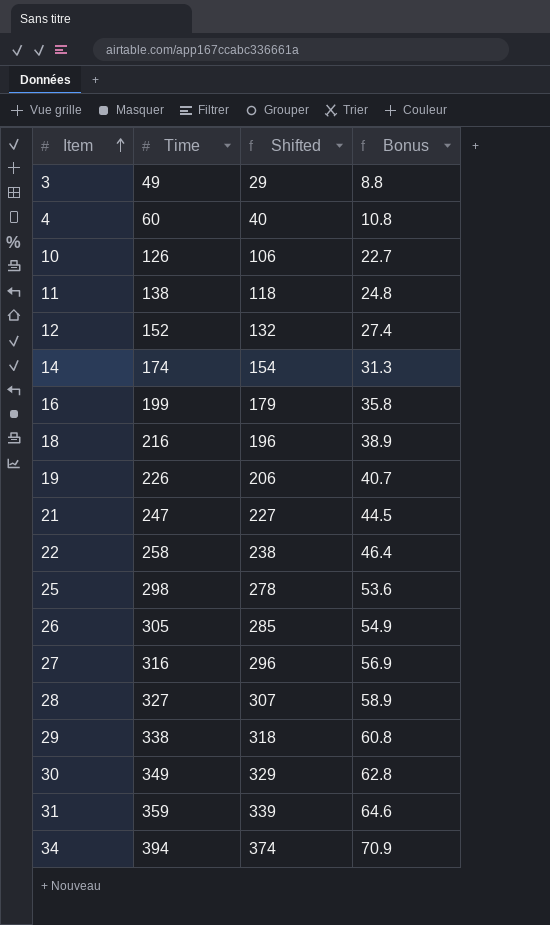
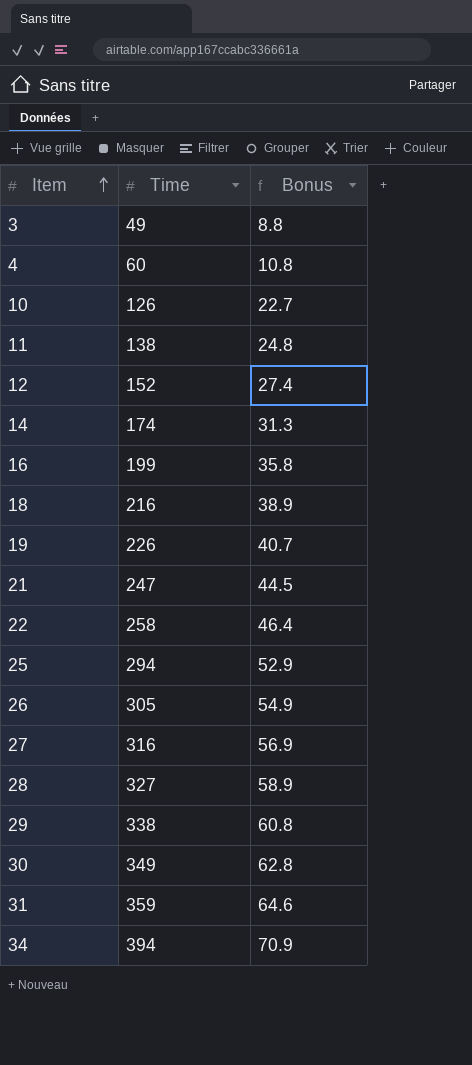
column Shifted | formula: [Time] - 20 -> none
25 | Time: 298 -> 294
25 | Bonus: 53.6 -> 52.9

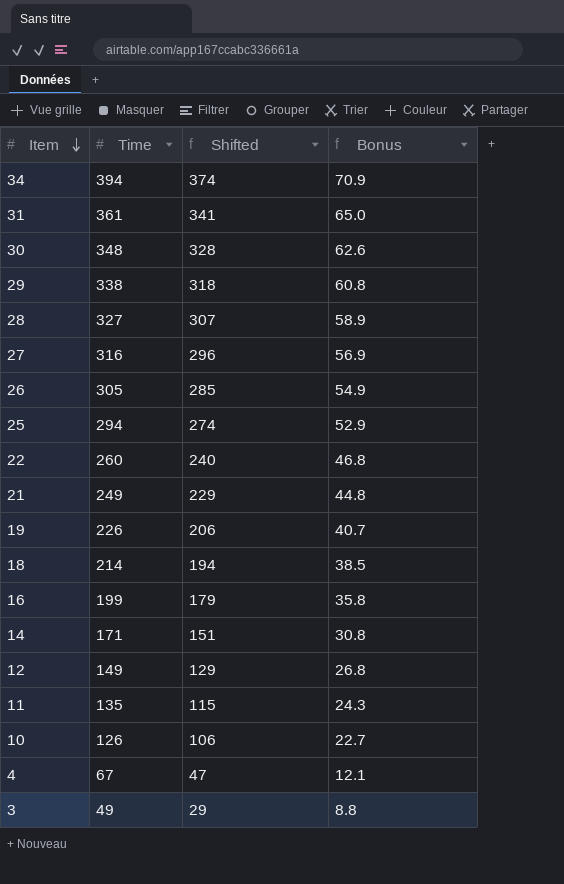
row order: Item ascending -> Item descending
column Shifted | formula: none -> [Time] - 20
31 | Time: 359 -> 361
31 | Bonus: 64.6 -> 65.0
30 | Time: 349 -> 348
30 | Bonus: 62.8 -> 62.6
22 | Time: 258 -> 260
22 | Bonus: 46.4 -> 46.8
21 | Time: 247 -> 249
21 | Bonus: 44.5 -> 44.8
18 | Time: 216 -> 214
18 | Bonus: 38.9 -> 38.5
14 | Time: 174 -> 171
14 | Bonus: 31.3 -> 30.8
12 | Time: 152 -> 149
12 | Bonus: 27.4 -> 26.8
11 | Time: 138 -> 135
11 | Bonus: 24.8 -> 24.3
4 | Time: 60 -> 67
4 | Bonus: 10.8 -> 12.1

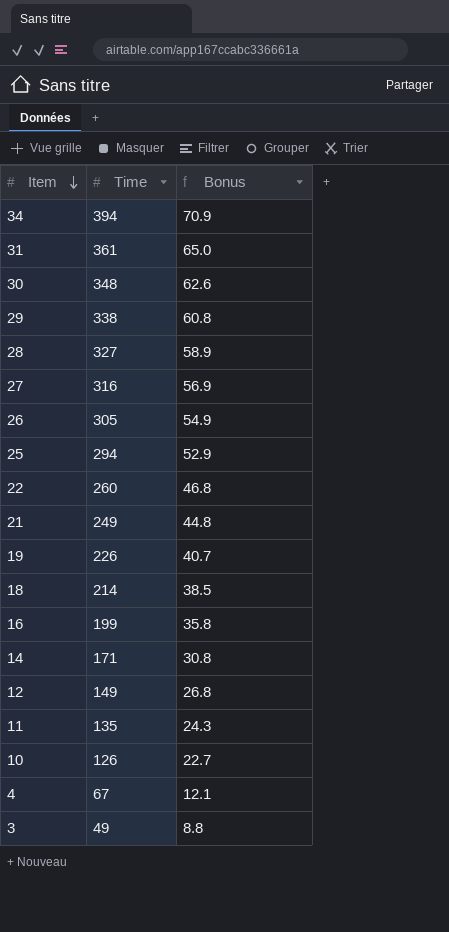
column Shifted | formula: [Time] - 20 -> none

